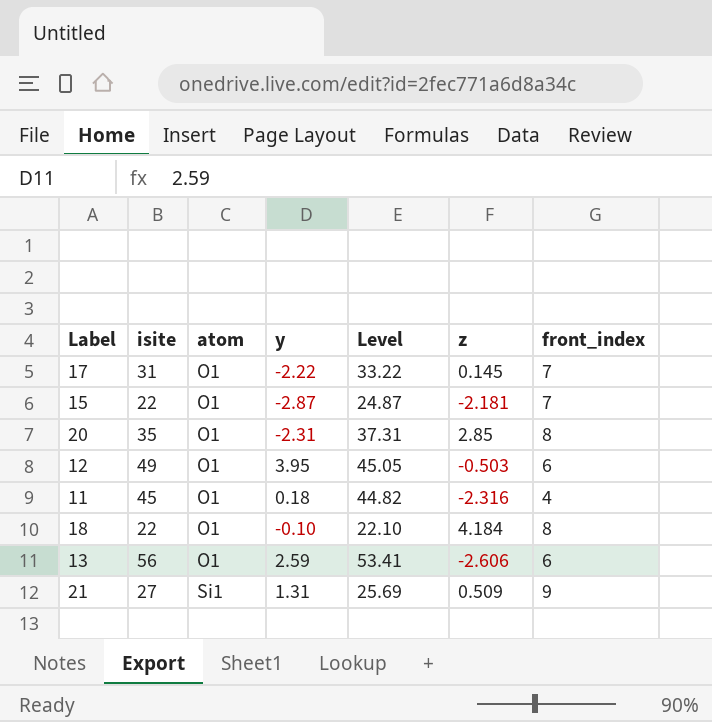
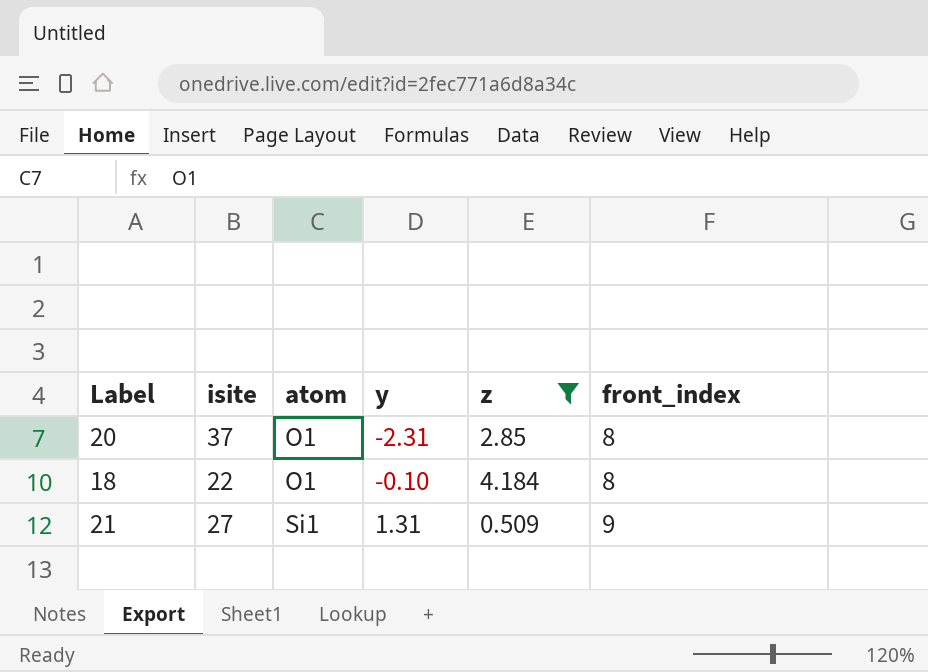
filter: none -> z >= 0.509
column Level | formula: [isite] - [y] -> none
20 | isite: 35 -> 37

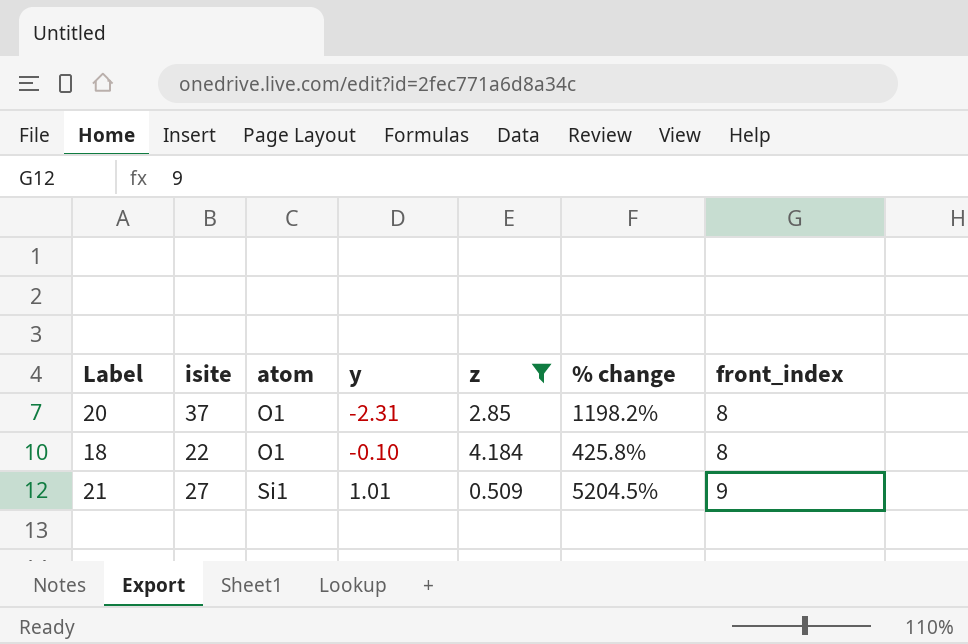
column % change | formula: none -> ([isite] - [z]) / [z]
21 | y: 1.31 -> 1.01

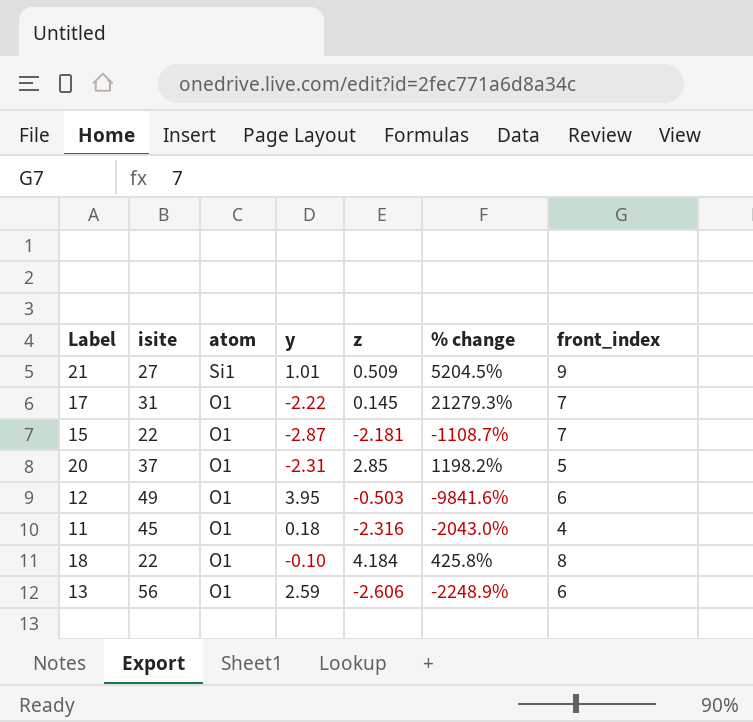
filter: z >= 0.509 -> none
row order: atom ascending -> atom descending
20 | front_index: 8 -> 5

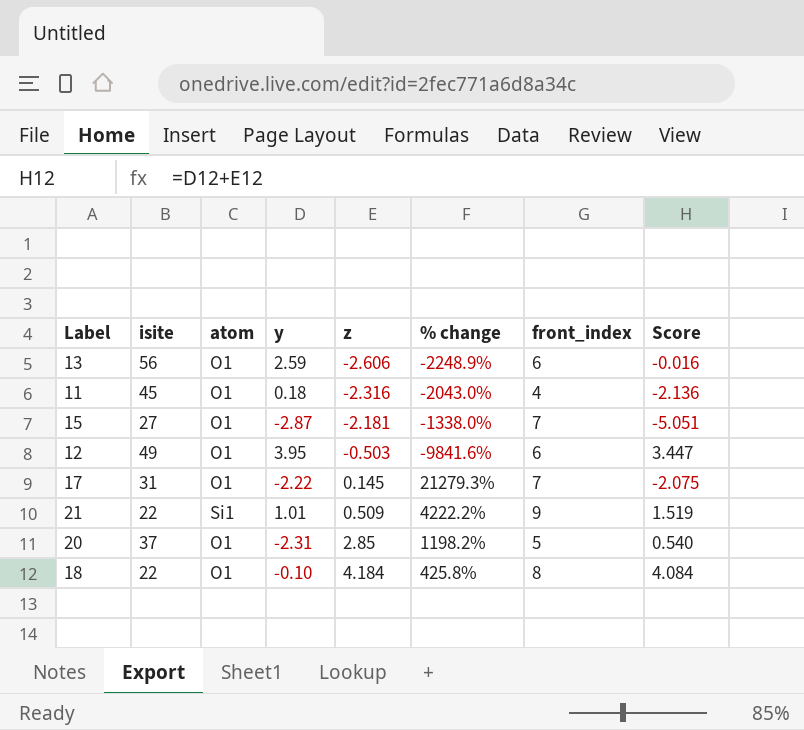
row order: atom descending -> z ascending
column Score | formula: none -> [y] + [z]
15 | isite: 22 -> 27
15 | % change: -1108.7% -> -1338.0%
21 | isite: 27 -> 22
21 | % change: 5204.5% -> 4222.2%

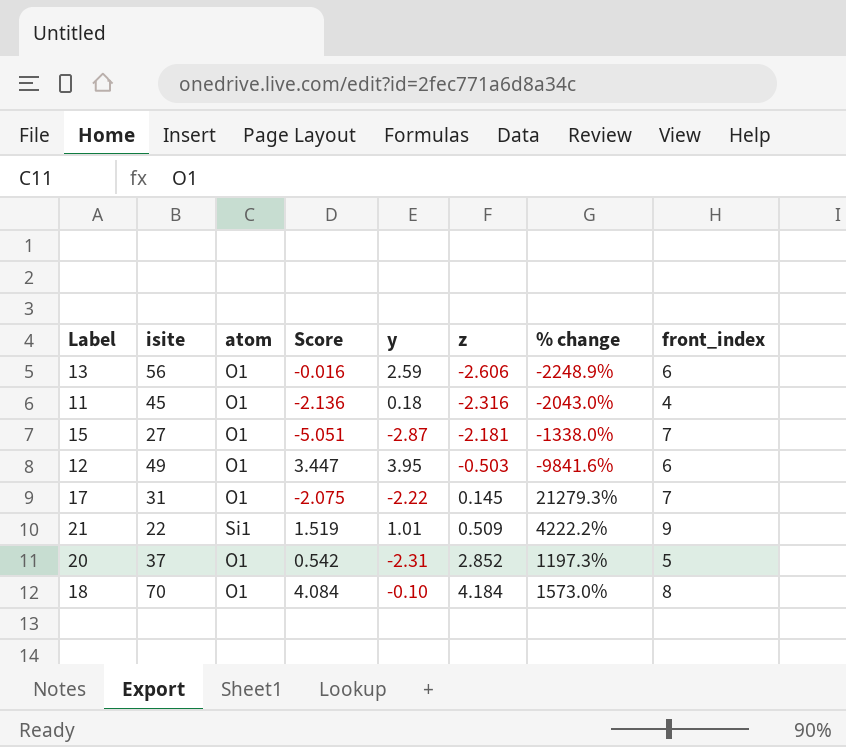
column Score | position: 8 -> 4
20 | Score: 0.540 -> 0.542
20 | z: 2.85 -> 2.852
20 | % change: 1198.2% -> 1197.3%
18 | isite: 22 -> 70
18 | % change: 425.8% -> 1573.0%

